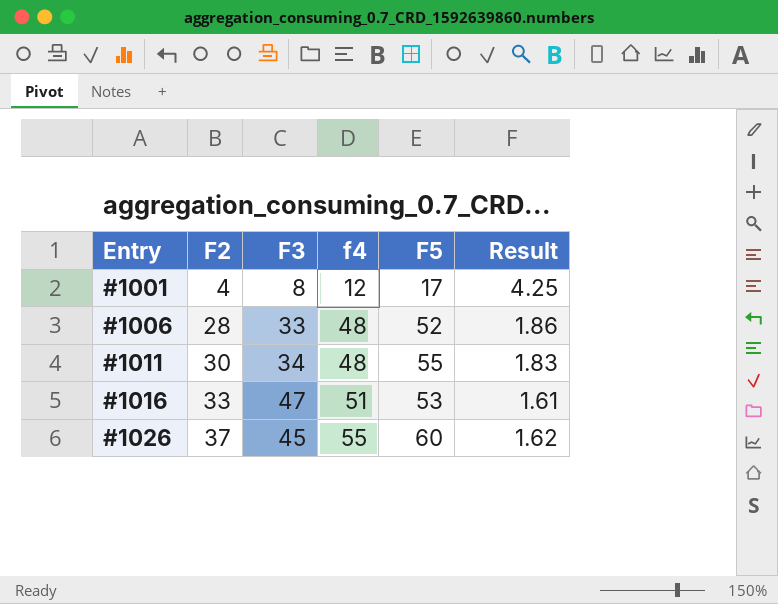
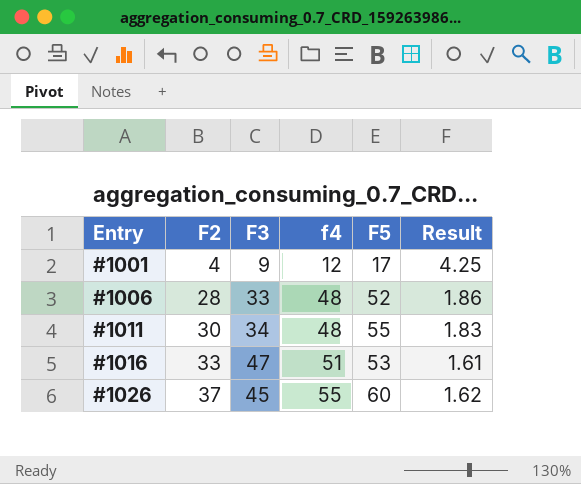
#1001 | F3: 8 -> 9

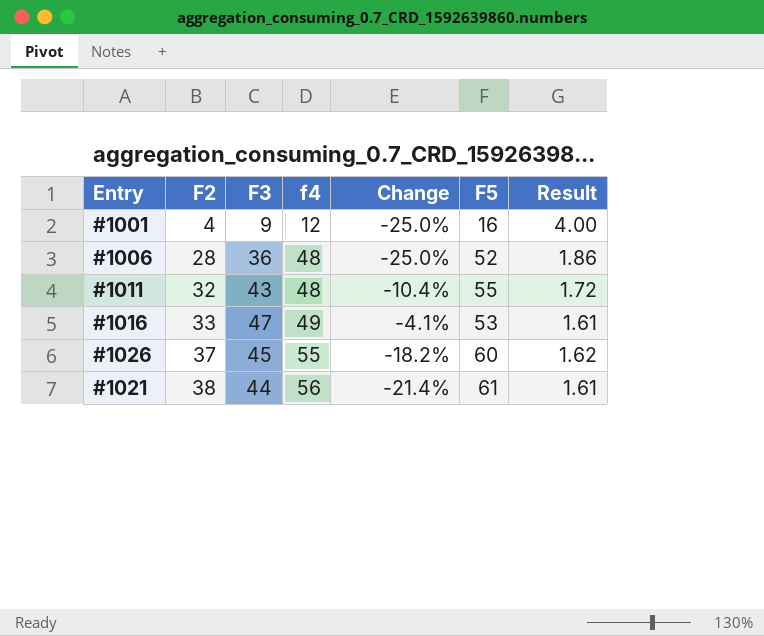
column Change | formula: none -> ([F3] - [f4]) / [f4]
#1001 | F5: 17 -> 16
#1001 | Result: 4.25 -> 4.00
#1006 | F3: 33 -> 36
#1011 | F2: 30 -> 32
#1011 | F3: 34 -> 43
#1011 | Result: 1.83 -> 1.72
#1016 | f4: 51 -> 49
row #1021: none -> 38 | 44 | 56 | -21.4% | 61 | 1.61

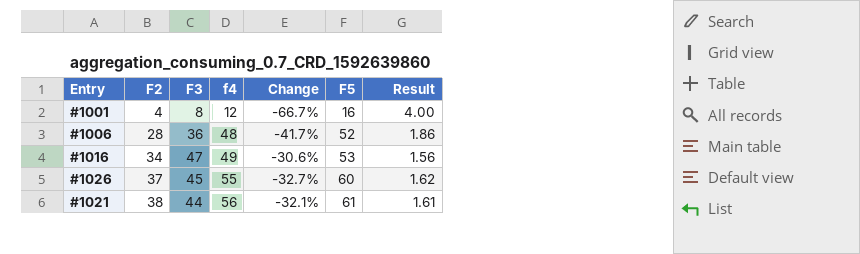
column Change | formula: ([F3] - [f4]) / [f4] -> ([F2] - [f4]) / [f4]
row #1011: 32 | 43 | 48 | -10.4% | 55 | 1.72 -> none
#1001 | F3: 9 -> 8
#1016 | F2: 33 -> 34
#1016 | Result: 1.61 -> 1.56

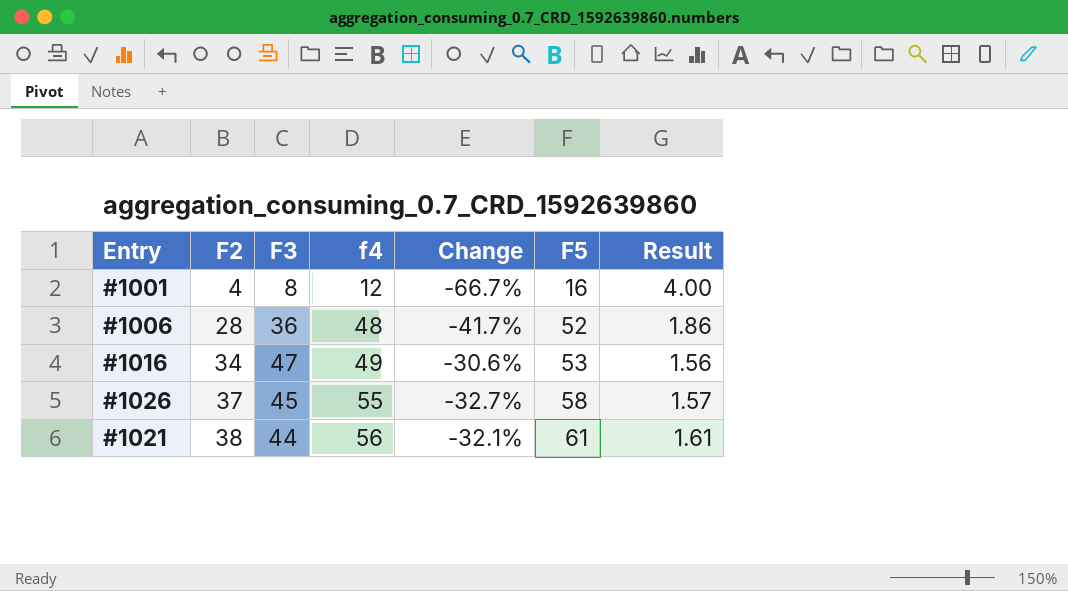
#1026 | F5: 60 -> 58
#1026 | Result: 1.62 -> 1.57

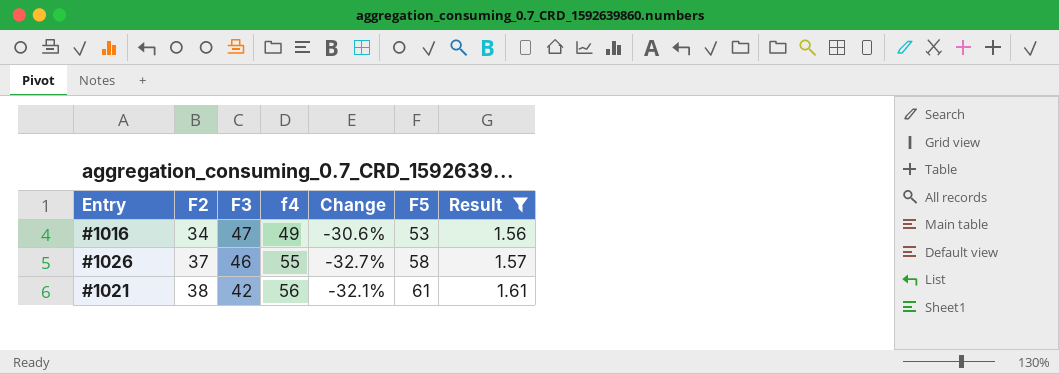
filter: none -> Result <= 1.61
#1026 | F3: 45 -> 46
#1021 | F3: 44 -> 42

